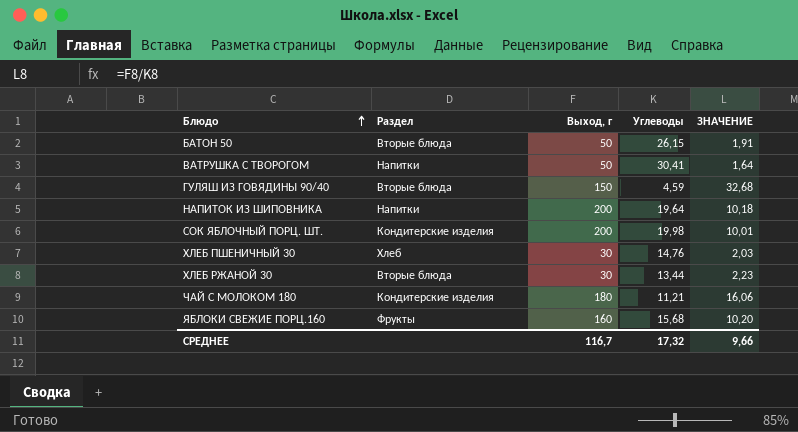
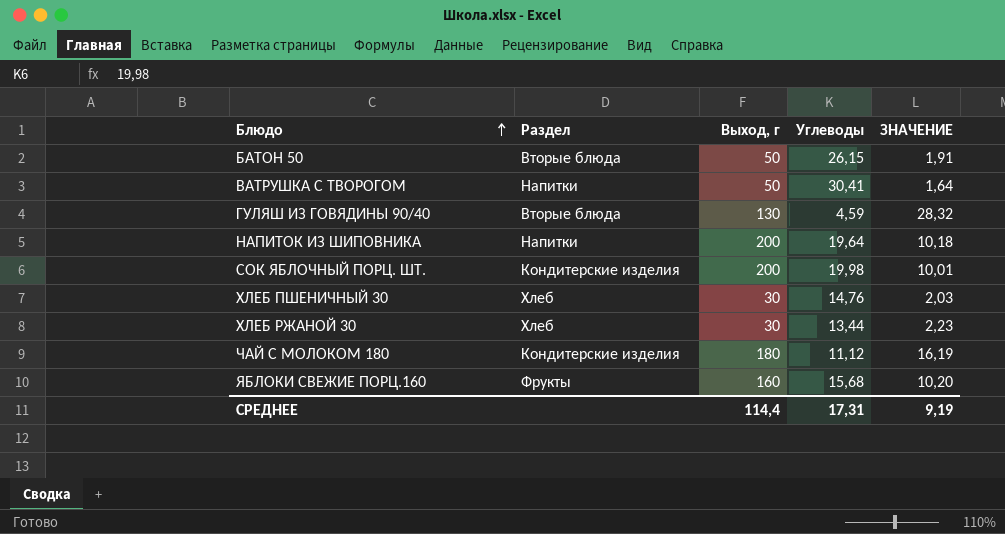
ГУЛЯШ ИЗ ГОВЯДИНЫ 90/40 | Выход, г: 150 -> 130
ГУЛЯШ ИЗ ГОВЯДИНЫ 90/40 | ЗНАЧЕНИЕ: 32,68 -> 28,32
ХЛЕБ РЖАНОЙ 30 | Раздел: Вторые блюда -> Хлеб
ЧАЙ С МОЛОКОМ 180 | Углеводы: 11,21 -> 11,12
ЧАЙ С МОЛОКОМ 180 | ЗНАЧЕНИЕ: 16,06 -> 16,19
СРЕДНЕЕ | Выход, г: 116,7 -> 114,4
СРЕДНЕЕ | Углеводы: 17,32 -> 17,31
СРЕДНЕЕ | ЗНАЧЕНИЕ: 9,66 -> 9,19

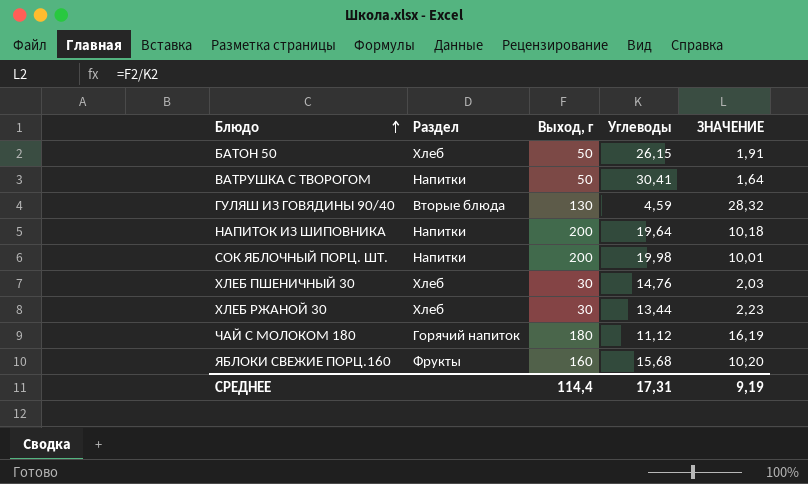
БАТОН 50 | Раздел: Вторые блюда -> Хлеб
СОК ЯБЛОЧНЫЙ ПОРЦ. ШТ. | Раздел: Кондитерские изделия -> Напитки
ЧАЙ С МОЛОКОМ 180 | Раздел: Кондитерские изделия -> Горячий напиток

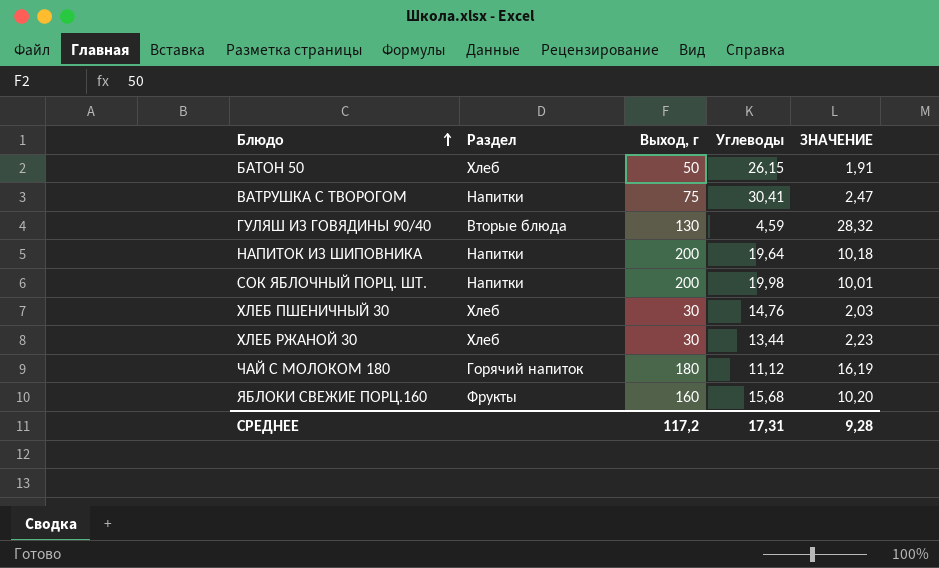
ВАТРУШКА С ТВОРОГОМ | Выход, г: 50 -> 75
ВАТРУШКА С ТВОРОГОМ | ЗНАЧЕНИЕ: 1,64 -> 2,47
СРЕДНЕЕ | Выход, г: 114,4 -> 117,2
СРЕДНЕЕ | ЗНАЧЕНИЕ: 9,19 -> 9,28

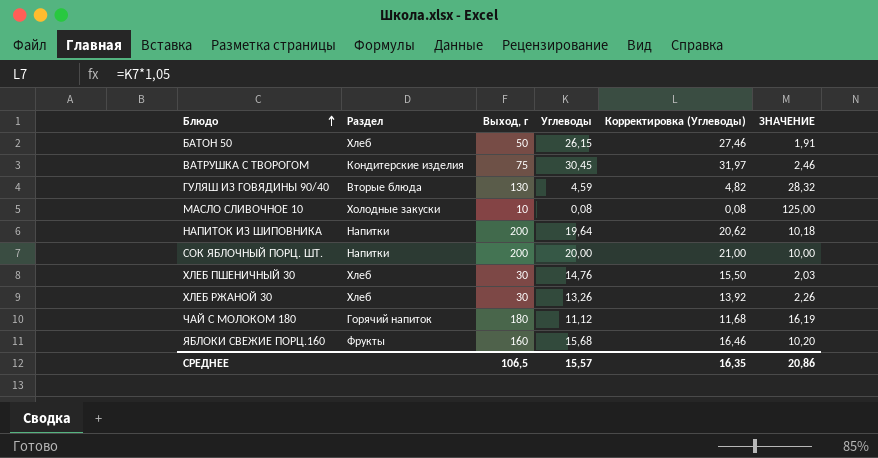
column Корректировка (Углеводы) | formula: none -> [Углеводы] * 1,05
ВАТРУШКА С ТВОРОГОМ | Раздел: Напитки -> Кондитерские изделия
ВАТРУШКА С ТВОРОГОМ | Углеводы: 30,41 -> 30,45
ВАТРУШКА С ТВОРОГОМ | ЗНАЧЕНИЕ: 2,47 -> 2,46
row МАСЛО СЛИВОЧНОЕ 10: none -> Холодные закуски | 10 | 0,08 | 0,08 | 125,00
СОК ЯБЛОЧНЫЙ ПОРЦ. ШТ. | Углеводы: 19,98 -> 20,00
СОК ЯБЛОЧНЫЙ ПОРЦ. ШТ. | ЗНАЧЕНИЕ: 10,01 -> 10,00
ХЛЕБ РЖАНОЙ 30 | Углеводы: 13,44 -> 13,26
ХЛЕБ РЖАНОЙ 30 | ЗНАЧЕНИЕ: 2,23 -> 2,26
СРЕДНЕЕ | Выход, г: 117,2 -> 106,5
СРЕДНЕЕ | Углеводы: 17,31 -> 15,57
СРЕДНЕЕ | ЗНАЧЕНИЕ: 9,28 -> 20,86

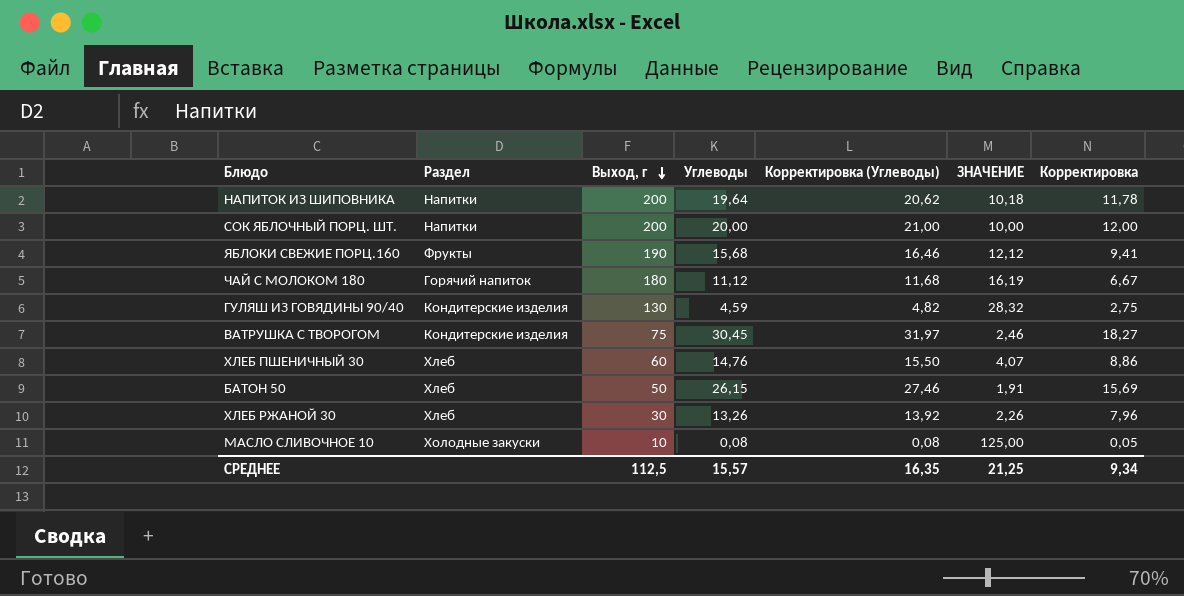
row order: Блюдо ascending -> Выход, г descending
column Корректировка | formula: none -> [Углеводы] * 0,6
ЯБЛОКИ СВЕЖИЕ ПОРЦ.160 | Выход, г: 160 -> 190
ЯБЛОКИ СВЕЖИЕ ПОРЦ.160 | ЗНАЧЕНИЕ: 10,20 -> 12,12
ГУЛЯШ ИЗ ГОВЯДИНЫ 90/40 | Раздел: Вторые блюда -> Кондитерские изделия
ХЛЕБ ПШЕНИЧНЫЙ 30 | Выход, г: 30 -> 60
ХЛЕБ ПШЕНИЧНЫЙ 30 | ЗНАЧЕНИЕ: 2,03 -> 4,07
СРЕДНЕЕ | Выход, г: 106,5 -> 112,5
СРЕДНЕЕ | ЗНАЧЕНИЕ: 20,86 -> 21,25

